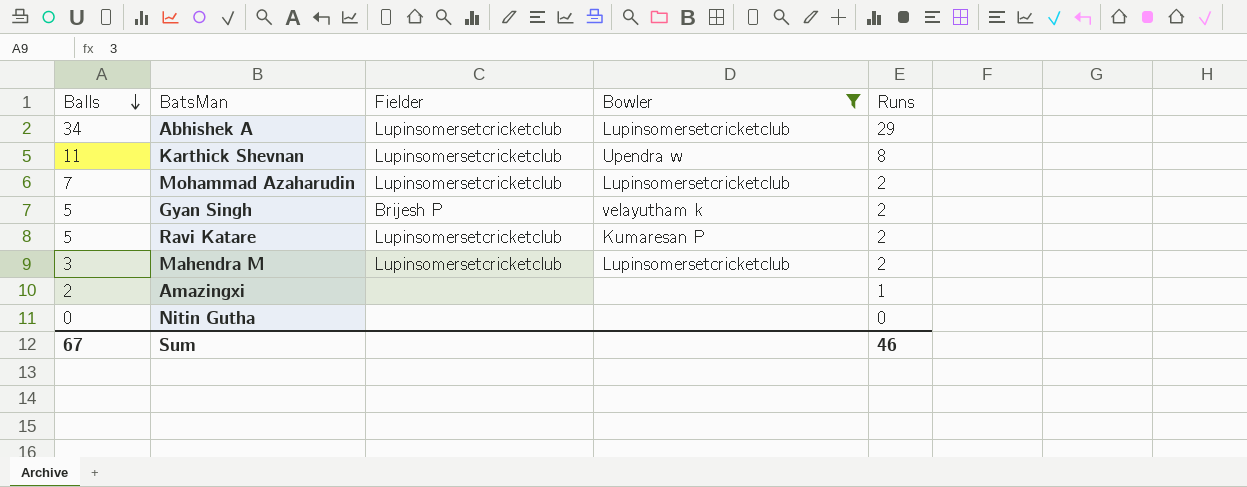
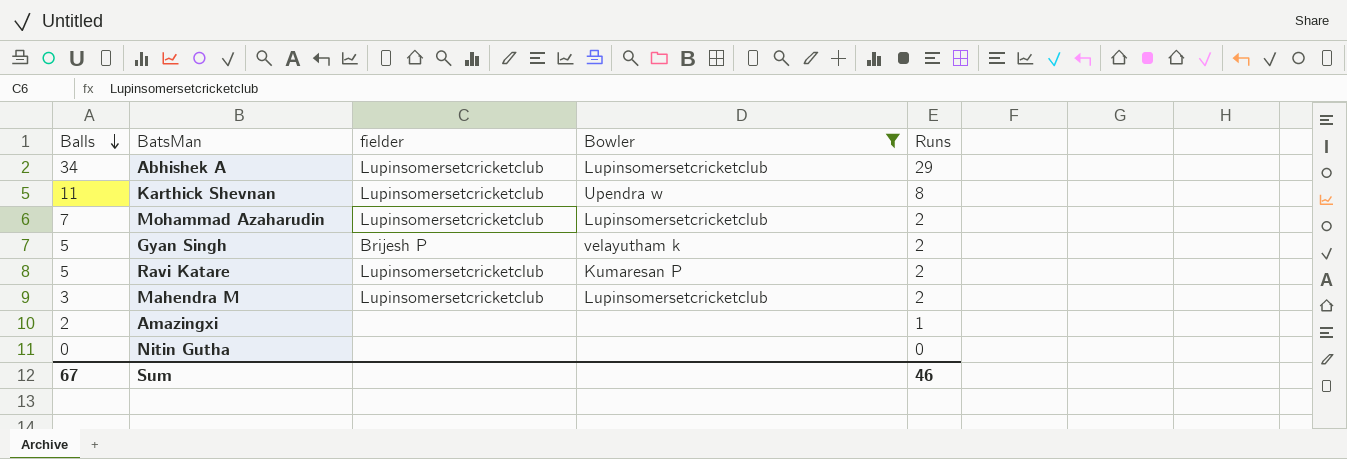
column name: Fielder -> fielder

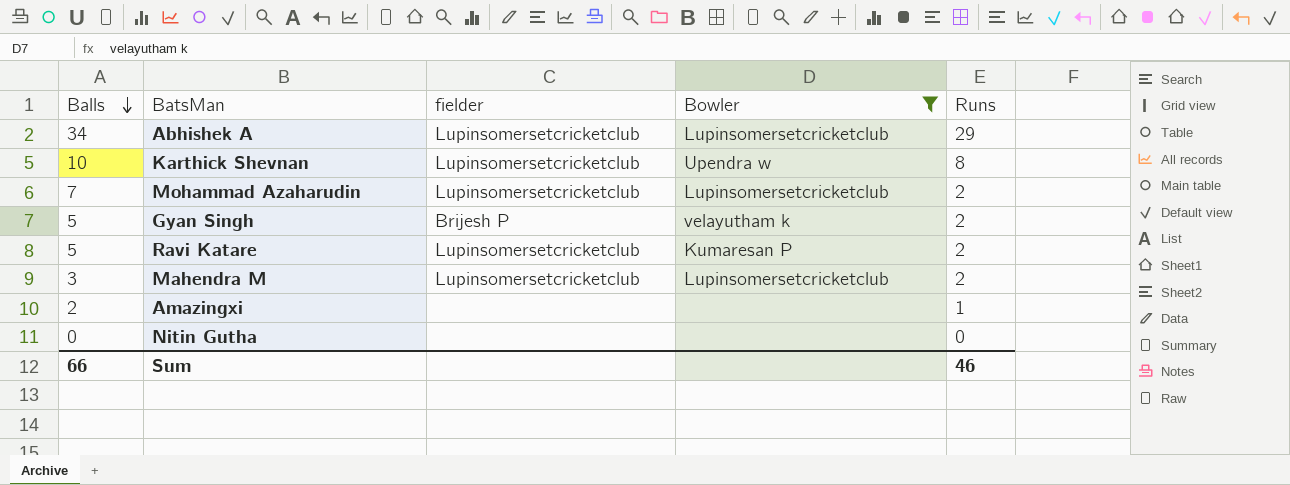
Karthick Shevnan | Balls: 11 -> 10
Sum | Balls: 67 -> 66

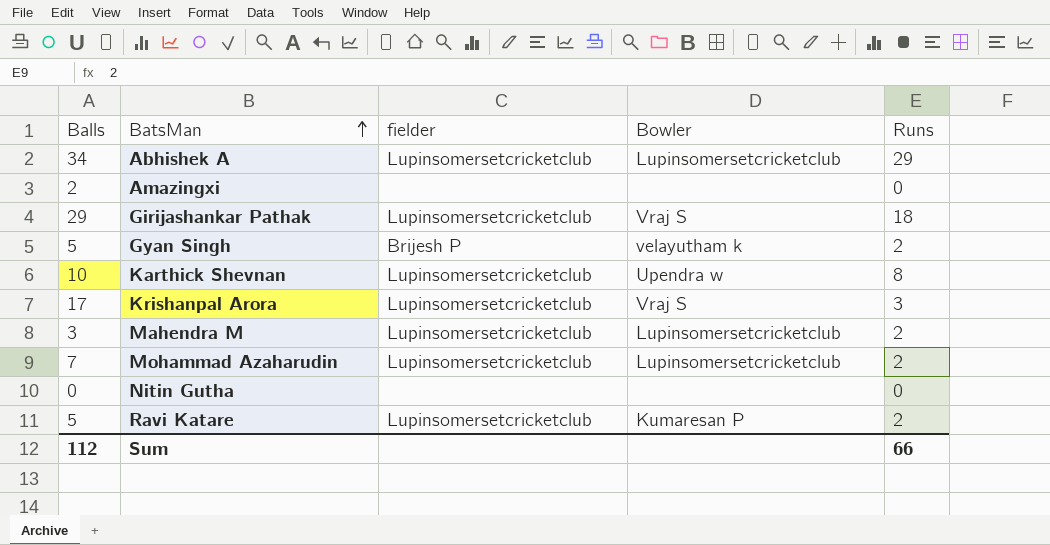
filter: Bowler != Vraj S -> none
row order: Balls descending -> BatsMan ascending
Amazingxi | Runs: 1 -> 0
Sum | Balls: 66 -> 112
Sum | Runs: 46 -> 66

